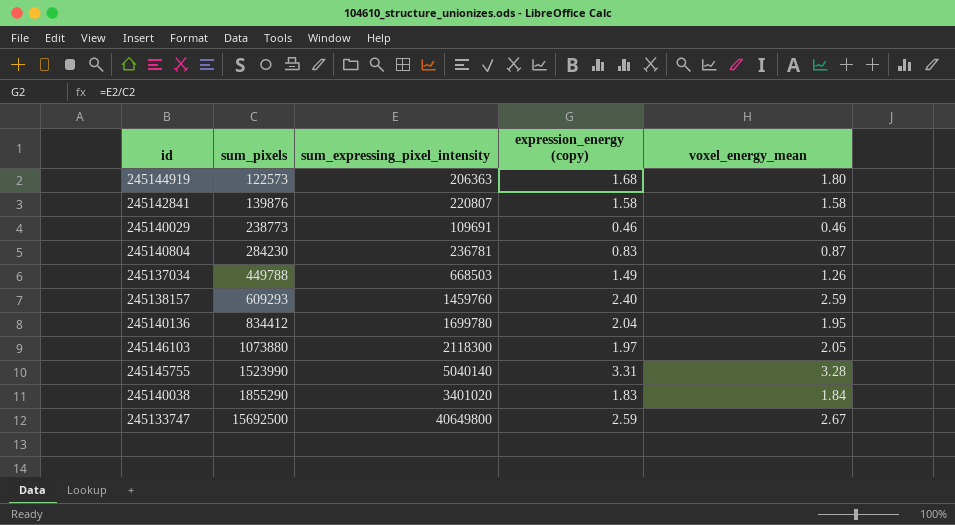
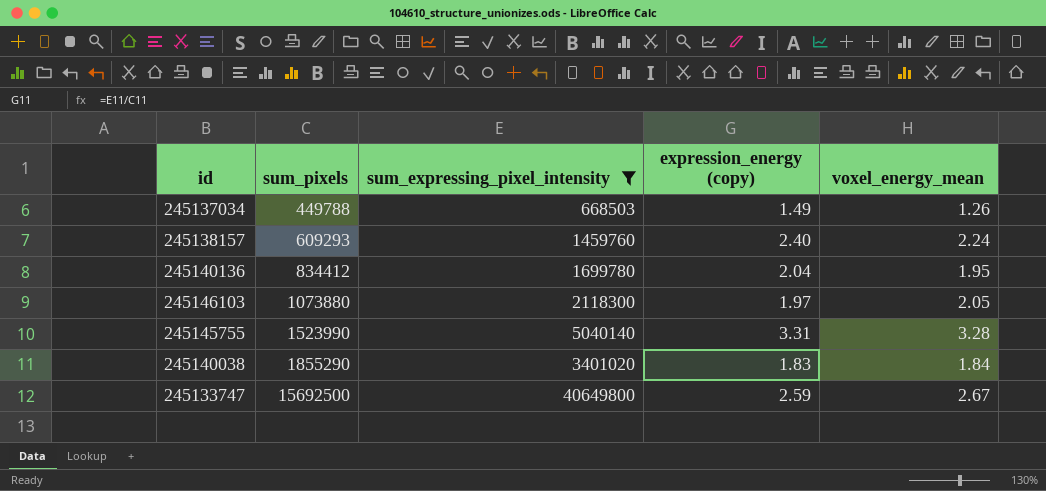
filter: none -> sum_expressing_pixel_intensity >= 668503
245138157 | voxel_energy_mean: 2.59 -> 2.24

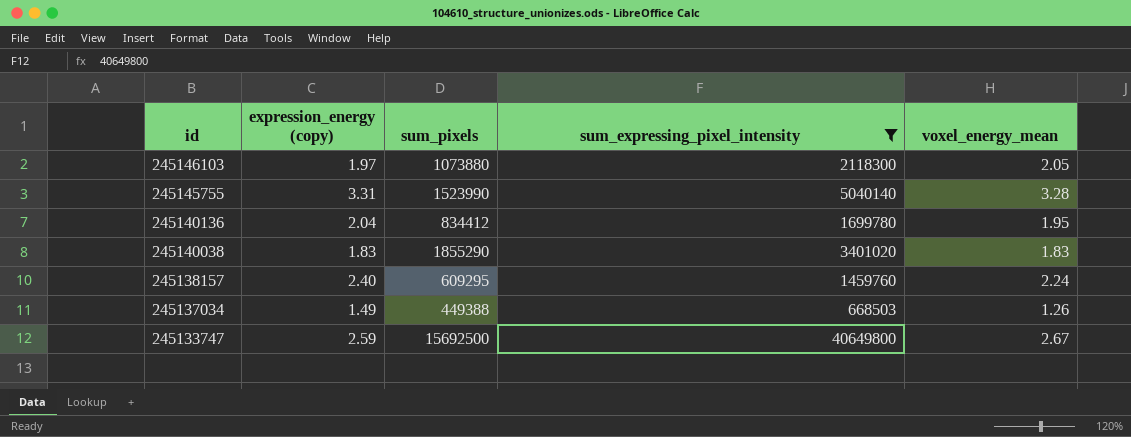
row order: sum_pixels ascending -> id descending
column expression_energy (copy) | position: 4 -> 2
245140038 | voxel_energy_mean: 1.84 -> 1.83
245138157 | sum_pixels: 609293 -> 609295
245137034 | sum_pixels: 449788 -> 449388

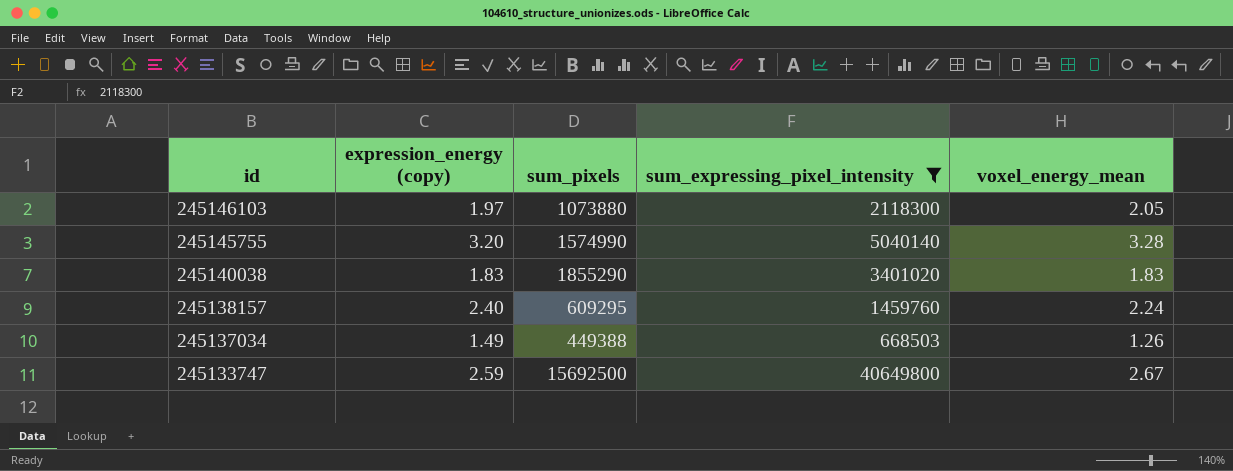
row 245140136: 2.04 | 834412 | 1699780 | 1.95 -> none
245145755 | expression_energy (copy): 3.31 -> 3.20
245145755 | sum_pixels: 1523990 -> 1574990

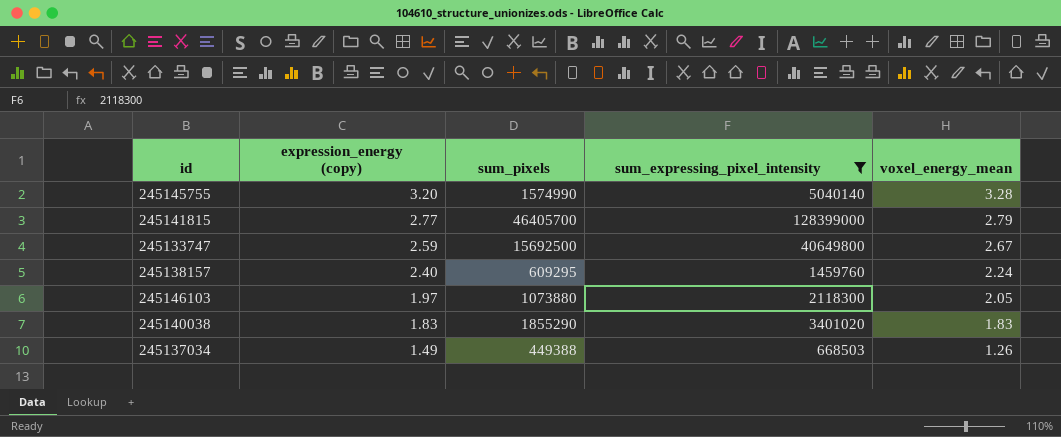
row order: id descending -> expression_energy (copy) descending
row 245141815: none -> 2.77 | 46405700 | 128399000 | 2.79

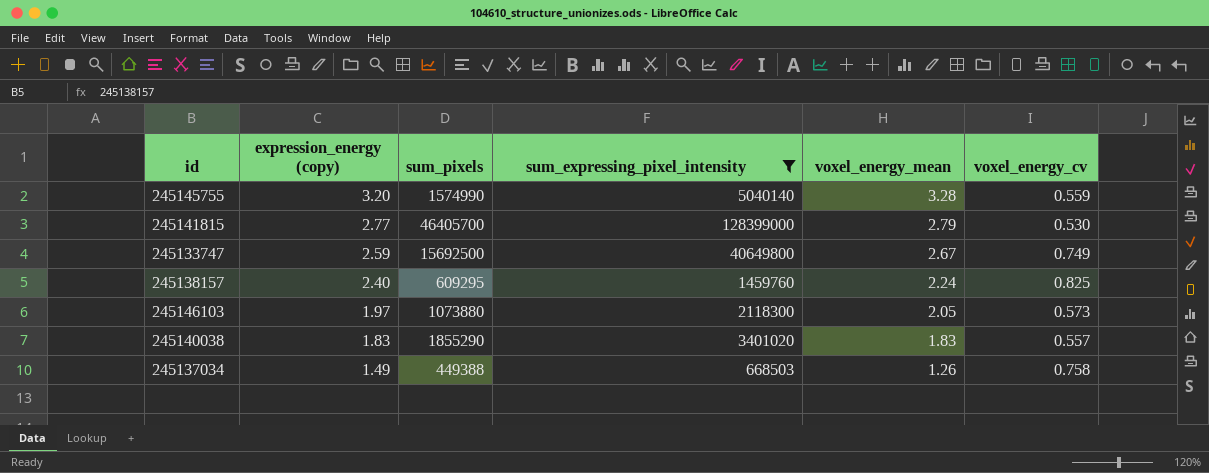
column voxel_energy_cv | position: none -> 6

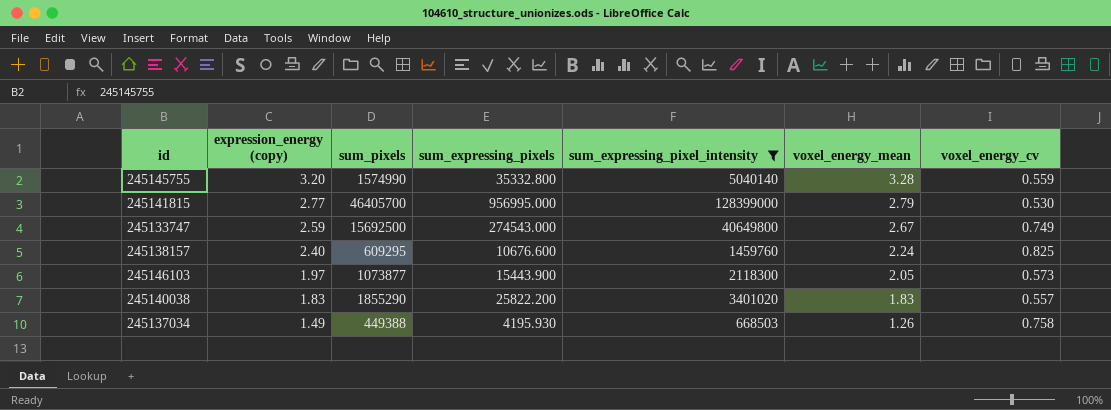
column sum_expressing_pixels | position: none -> 4
245146103 | sum_pixels: 1073880 -> 1073877

